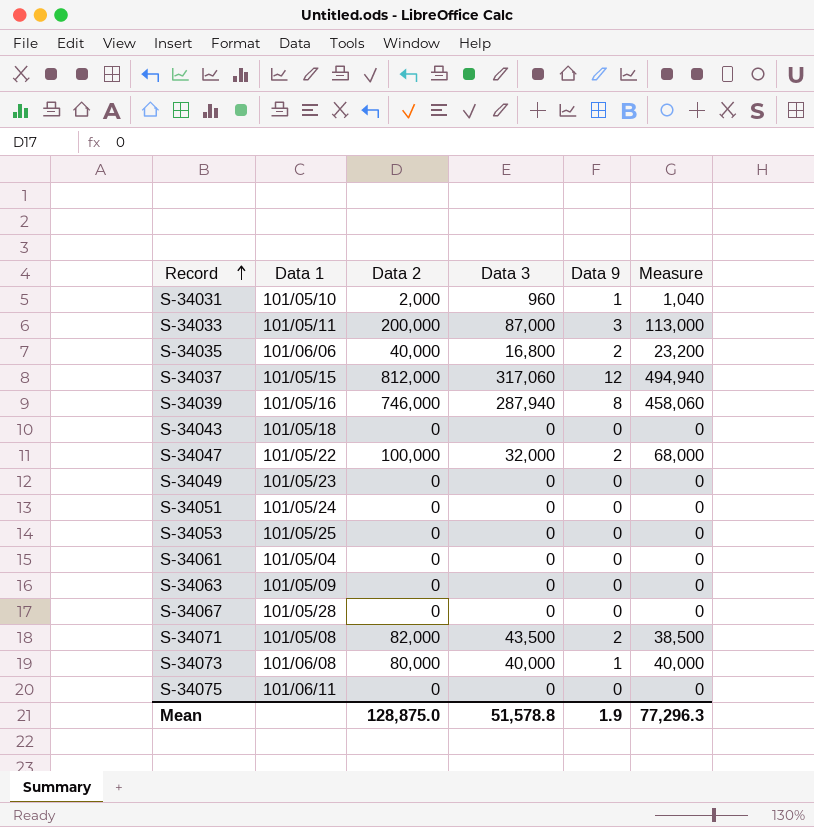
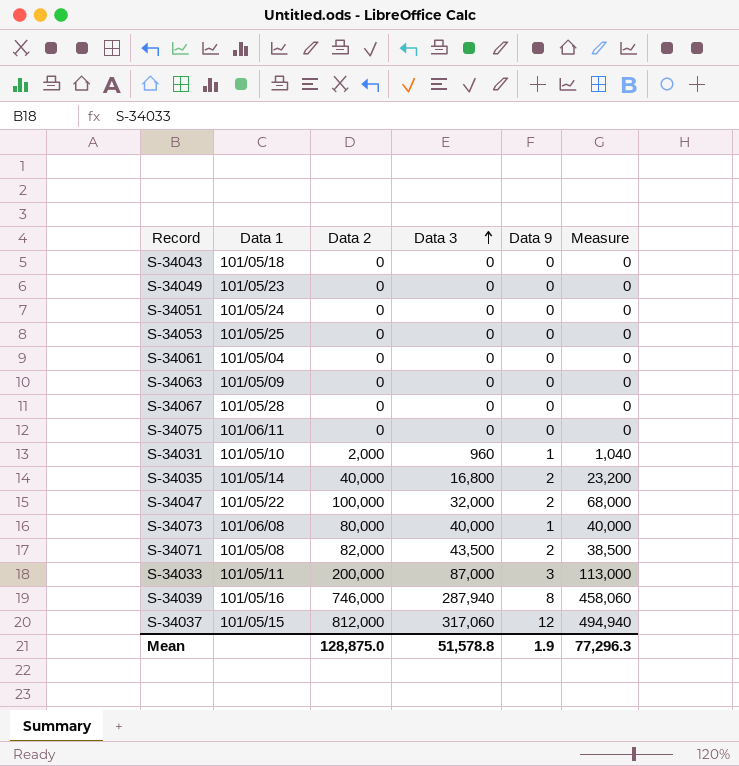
row order: Record ascending -> Data 3 ascending
S-34035 | Data 1: 101/06/06 -> 101/05/14

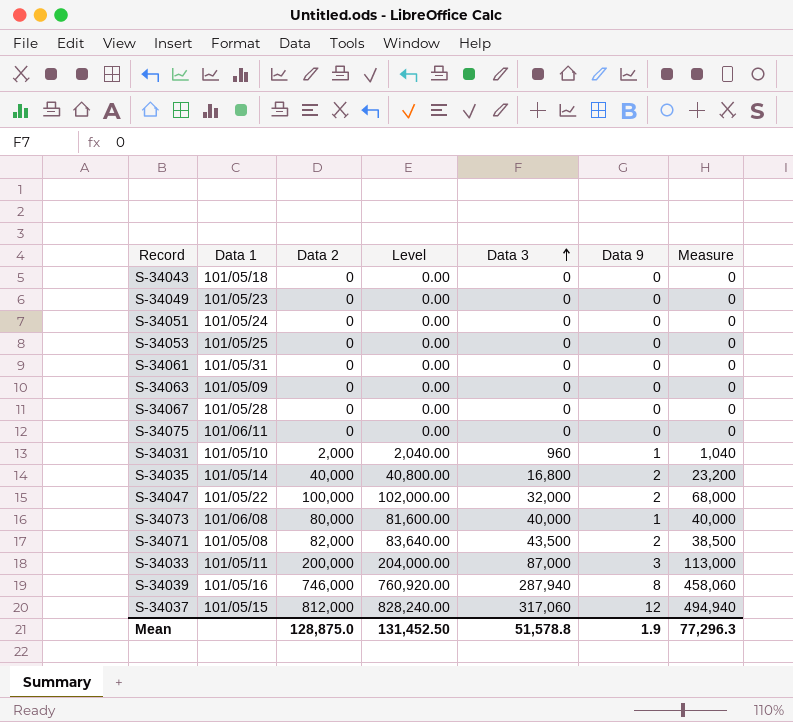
column Level | formula: none -> [Data 2] * 1.02
S-34061 | Data 1: 101/05/04 -> 101/05/31

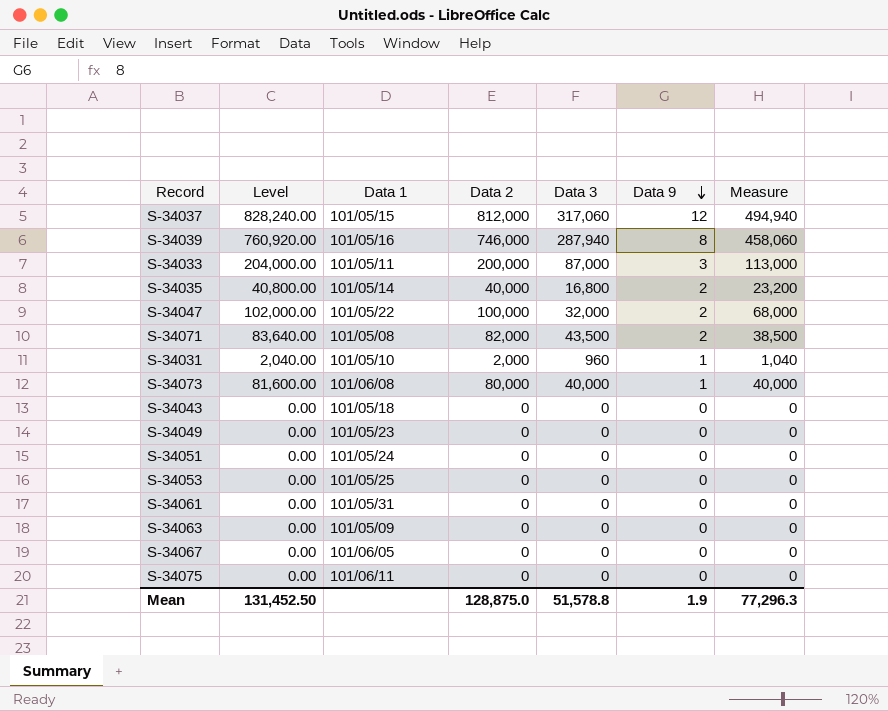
row order: Data 3 ascending -> Data 9 descending
column Level | position: 4 -> 2
S-34067 | Data 1: 101/05/28 -> 101/06/05

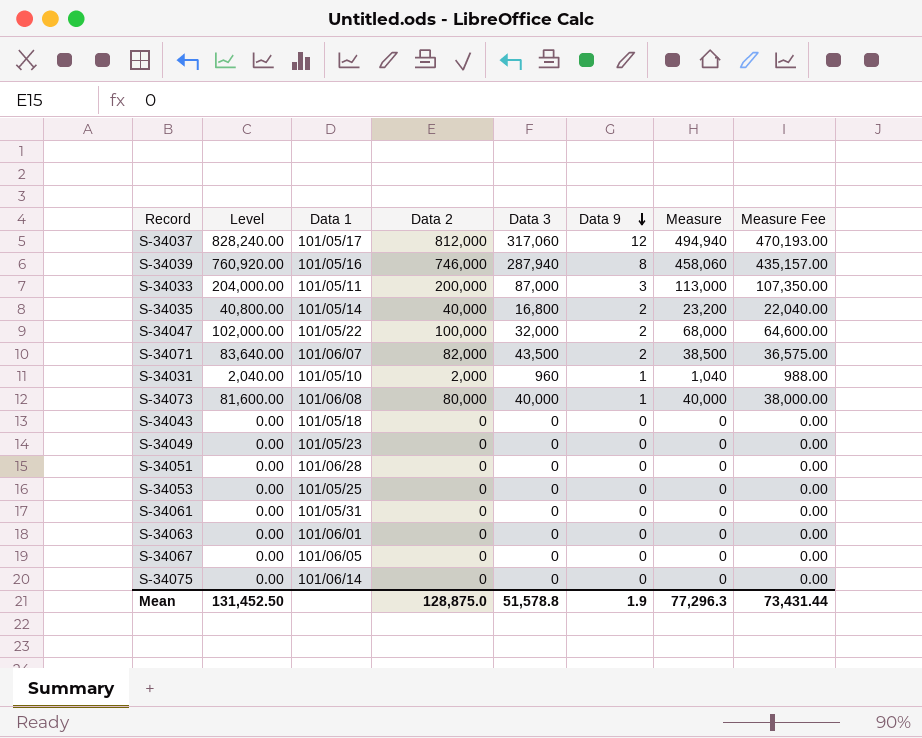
column Measure Fee | formula: none -> [Measure] * 0.95
S-34037 | Data 1: 101/05/15 -> 101/05/17
S-34071 | Data 1: 101/05/08 -> 101/06/07
S-34051 | Data 1: 101/05/24 -> 101/06/28
S-34063 | Data 1: 101/05/09 -> 101/06/01
S-34075 | Data 1: 101/06/11 -> 101/06/14

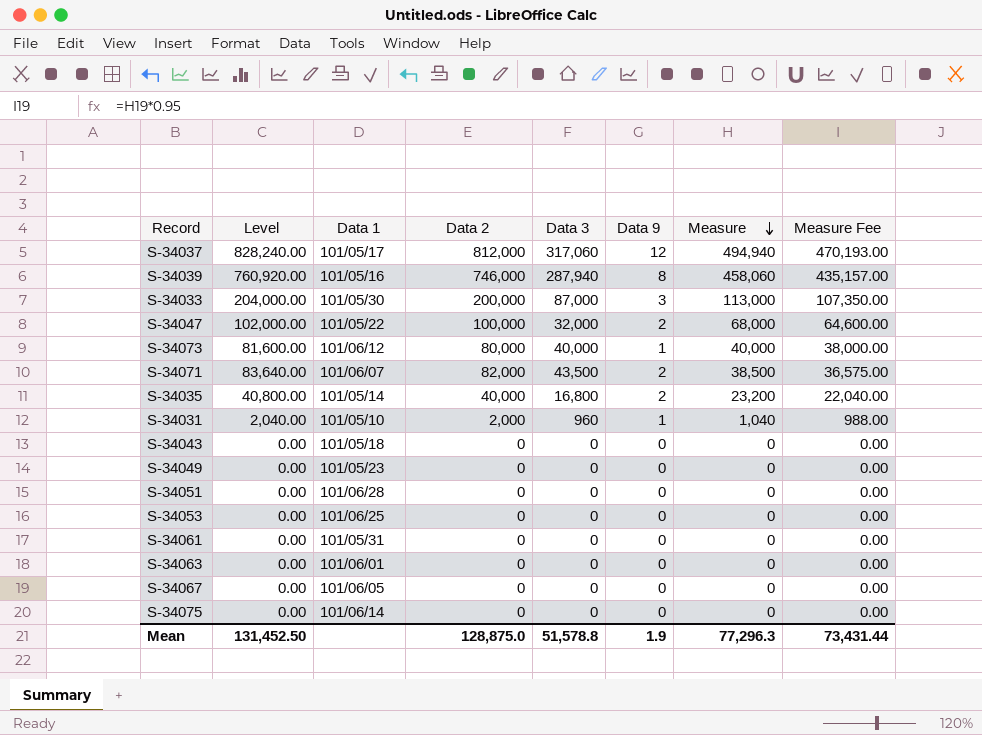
row order: Data 9 descending -> Measure descending
S-34033 | Data 1: 101/05/11 -> 101/05/30
S-34073 | Data 1: 101/06/08 -> 101/06/12
S-34053 | Data 1: 101/05/25 -> 101/06/25

